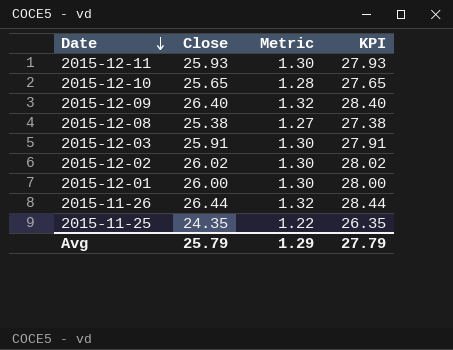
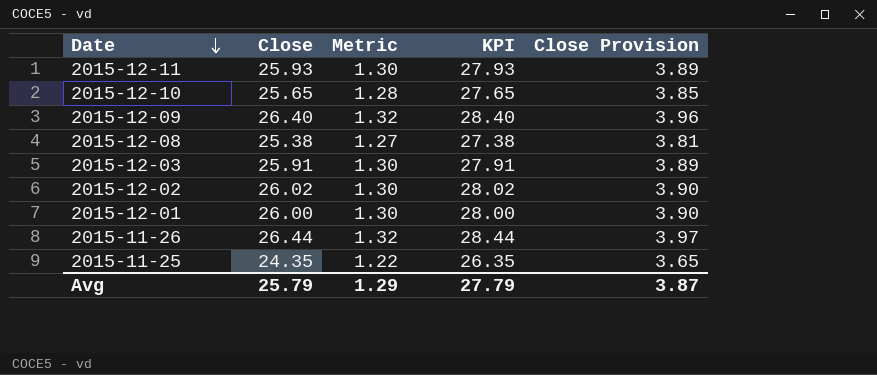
column Close Provision | formula: none -> [Close] * 0.15

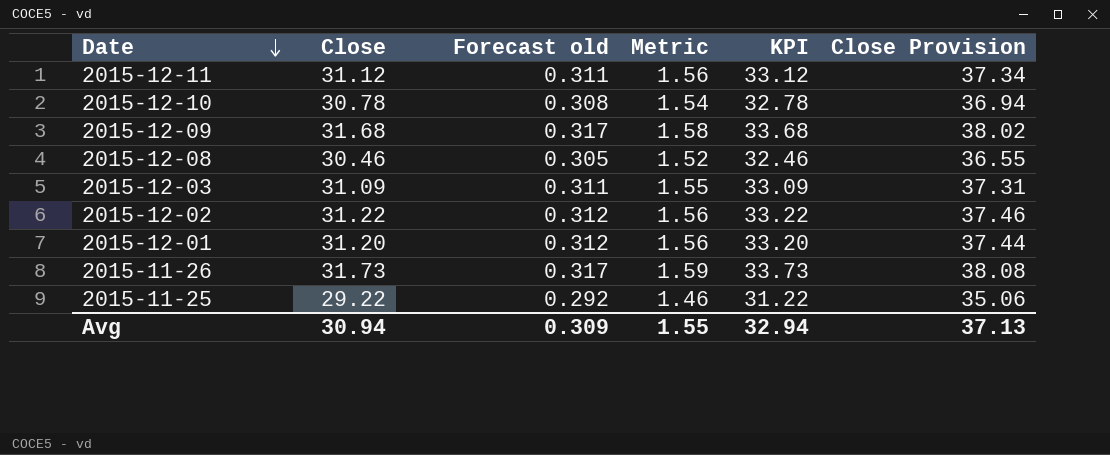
column Forecast old | formula: none -> [Close] * 0.01
column Close Provision | formula: [Close] * 0.15 -> [Close] * 1.2
2015-12-11 | Close: 25.93 -> 31.12
2015-12-11 | Metric: 1.30 -> 1.56
2015-12-11 | KPI: 27.93 -> 33.12
2015-12-10 | Close: 25.65 -> 30.78
2015-12-10 | Metric: 1.28 -> 1.54
2015-12-10 | KPI: 27.65 -> 32.78
2015-12-09 | Close: 26.40 -> 31.68
2015-12-09 | Metric: 1.32 -> 1.58
2015-12-09 | KPI: 28.40 -> 33.68
2015-12-08 | Close: 25.38 -> 30.46
2015-12-08 | Metric: 1.27 -> 1.52
2015-12-08 | KPI: 27.38 -> 32.46
2015-12-03 | Close: 25.91 -> 31.09
2015-12-03 | Metric: 1.30 -> 1.55
2015-12-03 | KPI: 27.91 -> 33.09
2015-12-02 | Close: 26.02 -> 31.22
2015-12-02 | Metric: 1.30 -> 1.56
2015-12-02 | KPI: 28.02 -> 33.22
2015-12-01 | Close: 26.00 -> 31.20
2015-12-01 | Metric: 1.30 -> 1.56
2015-12-01 | KPI: 28.00 -> 33.20
2015-11-26 | Close: 26.44 -> 31.73
2015-11-26 | Metric: 1.32 -> 1.59
2015-11-26 | KPI: 28.44 -> 33.73
2015-11-25 | Close: 24.35 -> 29.22
2015-11-25 | Metric: 1.22 -> 1.46
2015-11-25 | KPI: 26.35 -> 31.22
Avg | Close: 25.79 -> 30.94
Avg | Metric: 1.29 -> 1.55
Avg | KPI: 27.79 -> 32.94
Avg | Close Provision: 3.87 -> 37.13

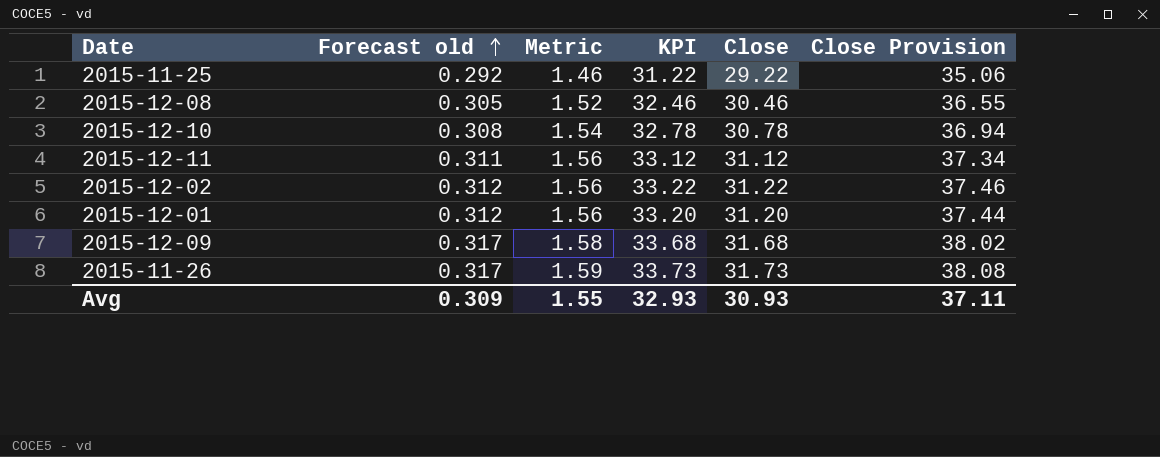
row order: Date descending -> Forecast old ascending
column Close | position: 2 -> 5
row 2015-12-03: 31.09 | 0.311 | 1.55 | 33.09 | 37.31 -> none
Avg | KPI: 32.94 -> 32.93
Avg | Close: 30.94 -> 30.93
Avg | Close Provision: 37.13 -> 37.11

